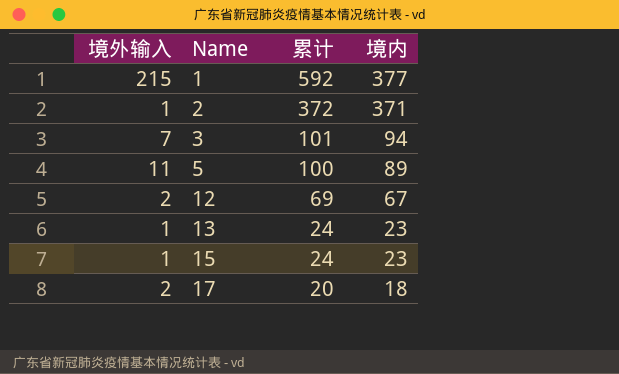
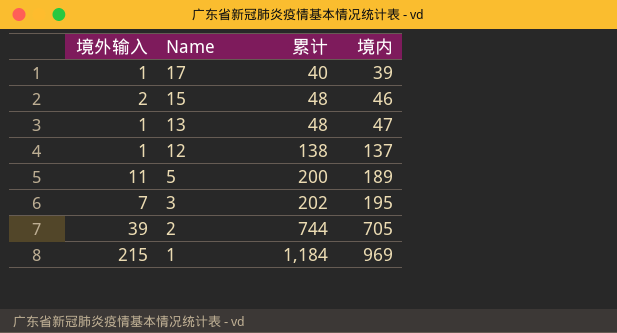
row order: Name ascending -> Name descending
17 | 境外输入: 2 -> 1
17 | 累计: 20 -> 40
17 | 境内: 18 -> 39
15 | 境外输入: 1 -> 2
15 | 累计: 24 -> 48
15 | 境内: 23 -> 46
13 | 累计: 24 -> 48
13 | 境内: 23 -> 47
12 | 境外输入: 2 -> 1
12 | 累计: 69 -> 138
12 | 境内: 67 -> 137
5 | 累计: 100 -> 200
5 | 境内: 89 -> 189
3 | 累计: 101 -> 202
3 | 境内: 94 -> 195
2 | 境外输入: 1 -> 39
2 | 累计: 372 -> 744
2 | 境内: 371 -> 705
1 | 累计: 592 -> 1,184
1 | 境内: 377 -> 969

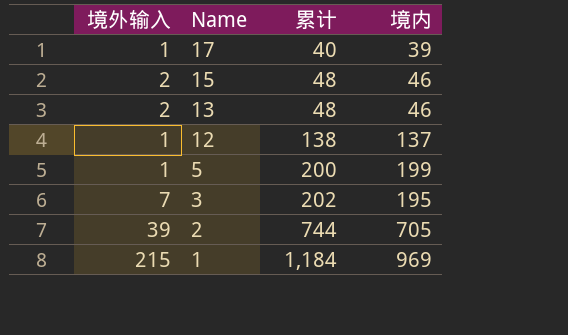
13 | 境外输入: 1 -> 2
13 | 境内: 47 -> 46
5 | 境外输入: 11 -> 1
5 | 境内: 189 -> 199

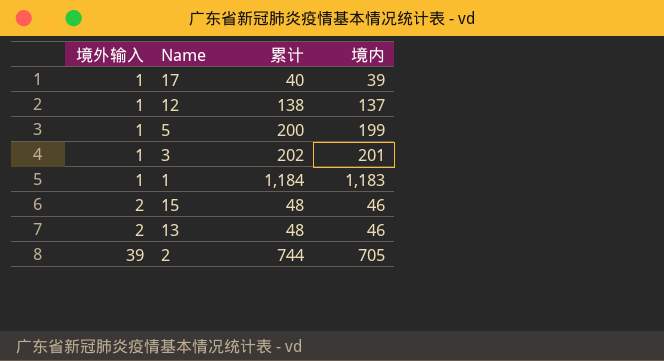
row order: Name descending -> 境外输入 ascending
3 | 境外输入: 7 -> 1
3 | 境内: 195 -> 201
1 | 境外输入: 215 -> 1
1 | 境内: 969 -> 1,183

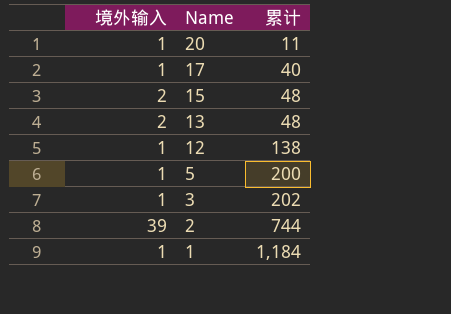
row order: 境外输入 ascending -> Name descending
column 境内 | formula: [累计] - [境外输入] -> none
row 20: none -> 1 | 11

